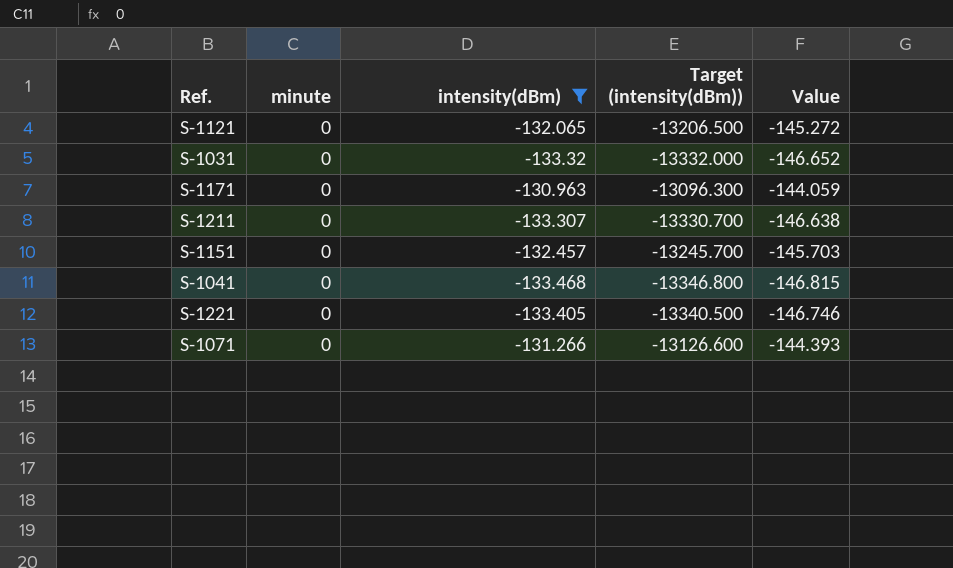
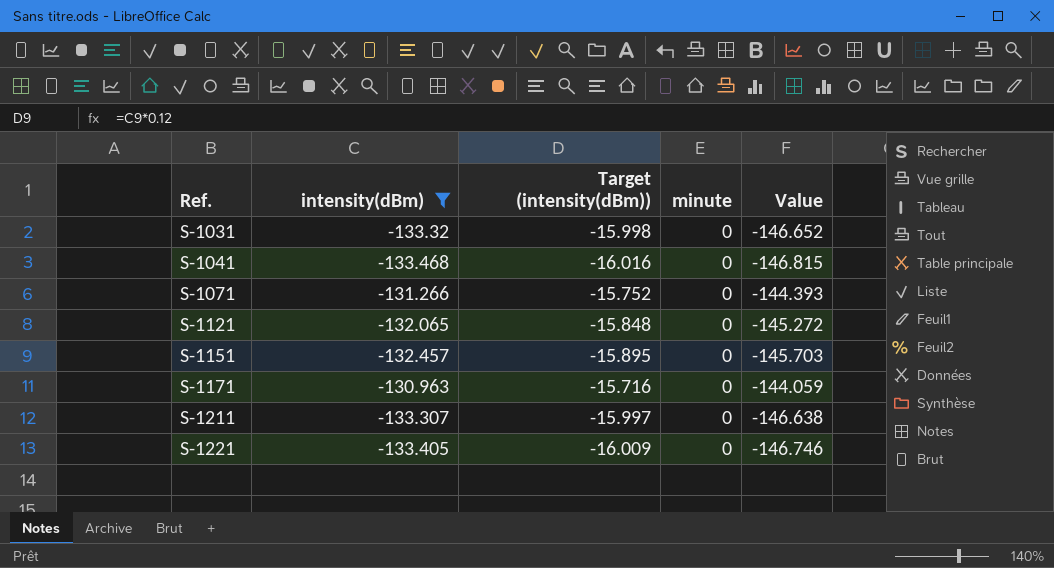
row order: none -> Ref. ascending
column Target (intensity(dBm)) | formula: [intensity(dBm)] * 100 -> [intensity(dBm)] * 0.12
column minute | position: 2 -> 4

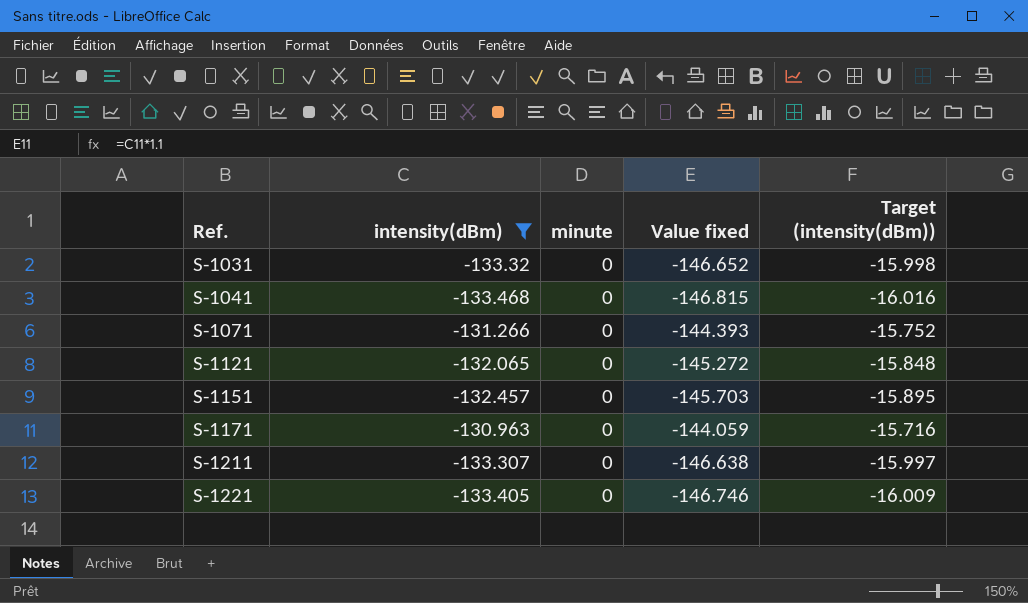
column name: Value -> Value fixed
column Target (intensity(dBm)) | position: 3 -> 5

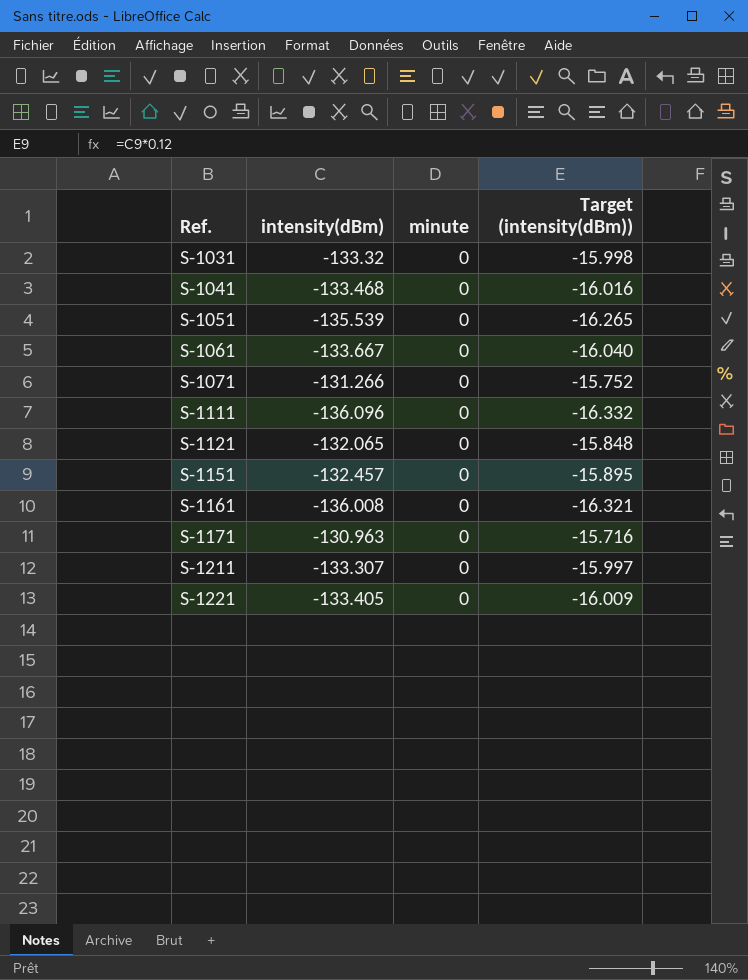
filter: intensity(dBm) >= -133.468 -> none
column Value fixed | formula: [intensity(dBm)] * 1.1 -> none

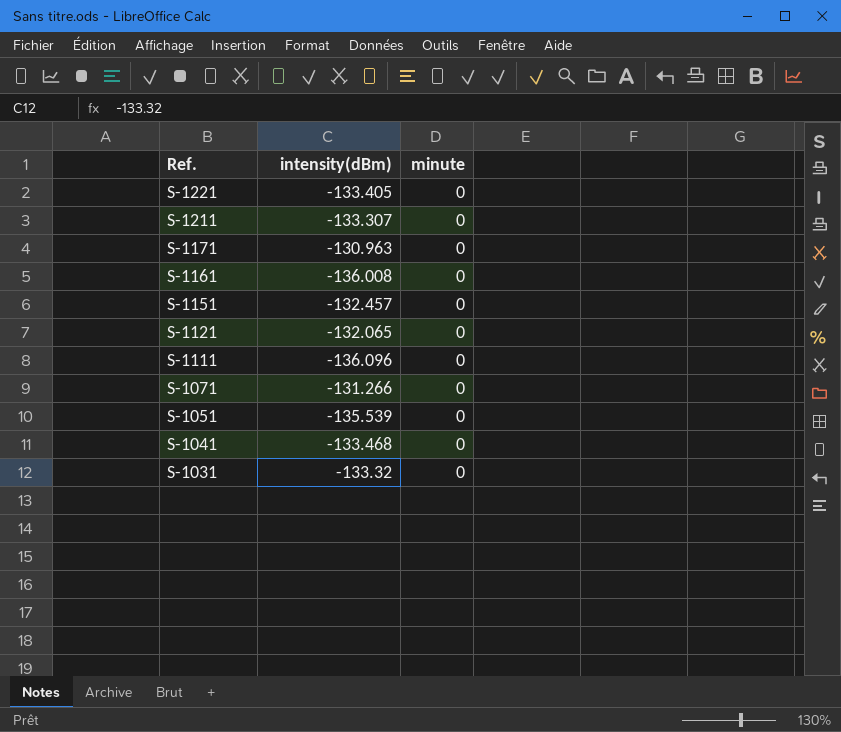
row order: Ref. ascending -> Ref. descending
column Target (intensity(dBm)) | formula: [intensity(dBm)] * 0.12 -> none
row S-1061: -133.667 | 0 | -16.040 -> none

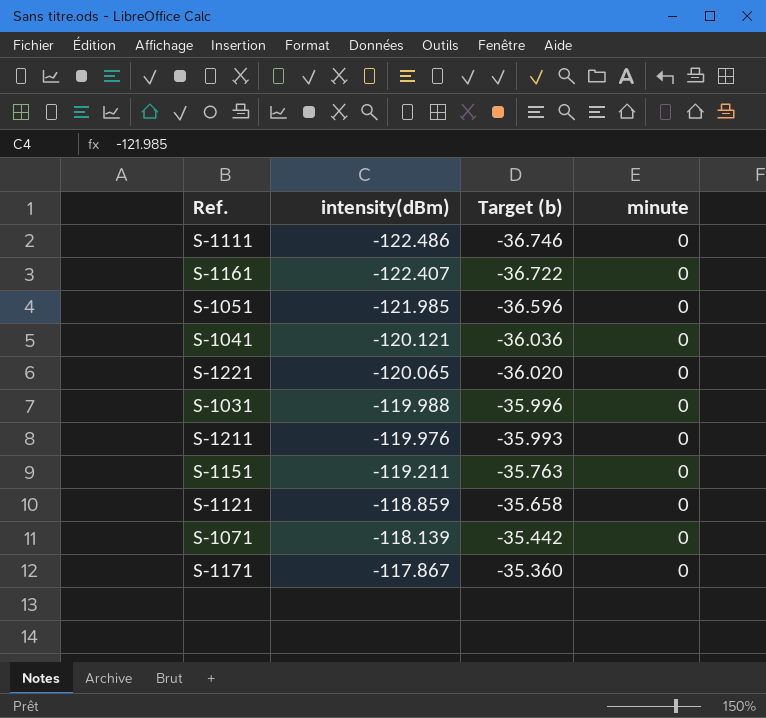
row order: Ref. descending -> intensity(dBm) ascending
column Target (b) | formula: none -> [intensity(dBm)] * 0.3
S-1111 | intensity(dBm): -136.096 -> -122.486
S-1161 | intensity(dBm): -136.008 -> -122.407
S-1051 | intensity(dBm): -135.539 -> -121.985
S-1041 | intensity(dBm): -133.468 -> -120.121
S-1221 | intensity(dBm): -133.405 -> -120.065
S-1031 | intensity(dBm): -133.32 -> -119.988
S-1211 | intensity(dBm): -133.307 -> -119.976
S-1151 | intensity(dBm): -132.457 -> -119.211
S-1121 | intensity(dBm): -132.065 -> -118.859
S-1071 | intensity(dBm): -131.266 -> -118.139
S-1171 | intensity(dBm): -130.963 -> -117.867

